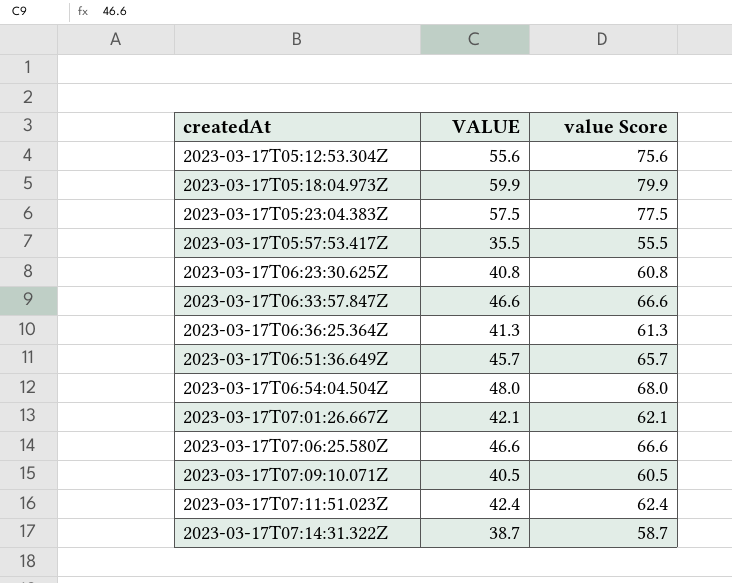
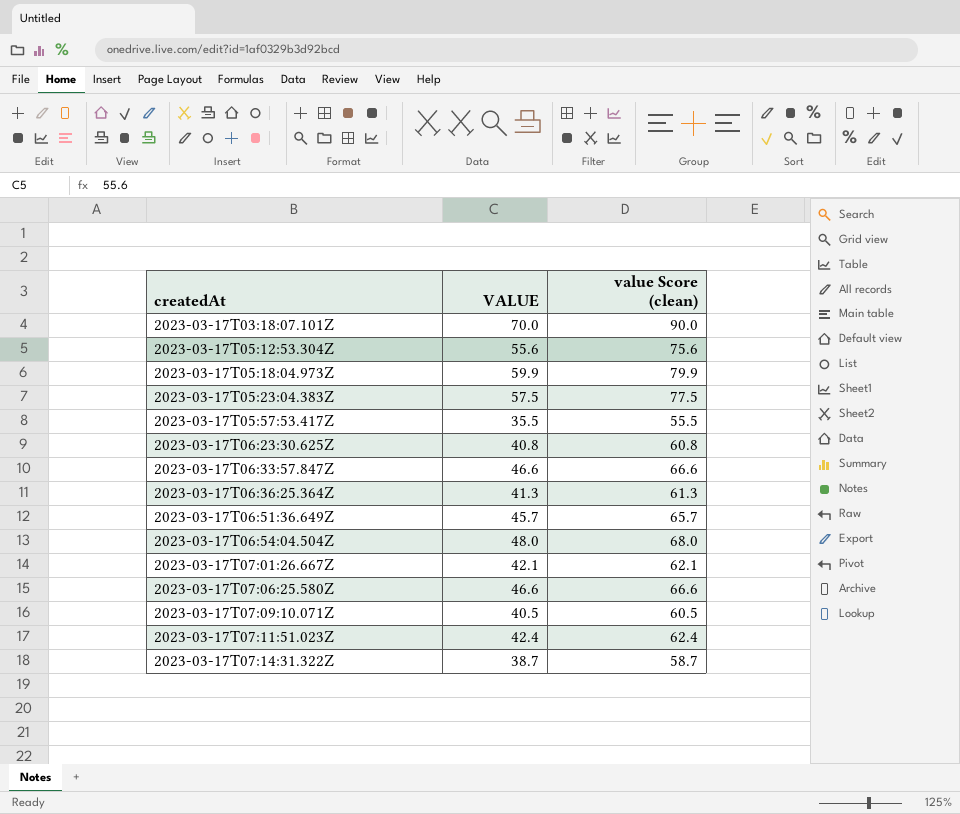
column name: value Score -> value Score (clean)
row 2023-03-17T03:18:07.101Z: none -> 70.0 | 90.0

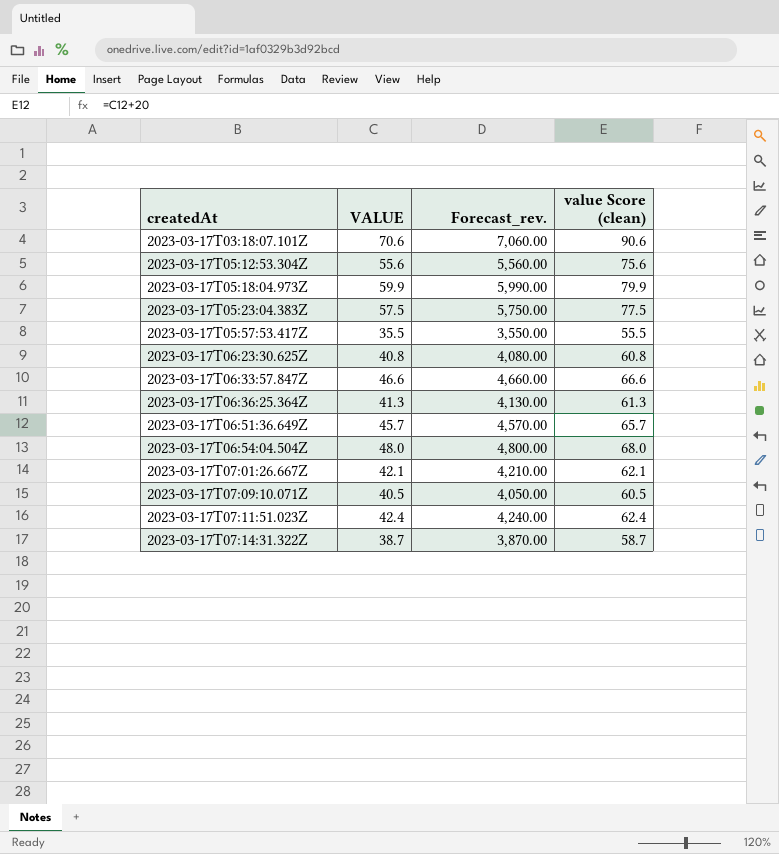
column Forecast_rev. | formula: none -> [VALUE] * 100
row 2023-03-17T07:06:25.580Z: 46.6 | 66.6 -> none
2023-03-17T03:18:07.101Z | VALUE: 70.0 -> 70.6
2023-03-17T03:18:07.101Z | value Score (clean): 90.0 -> 90.6

